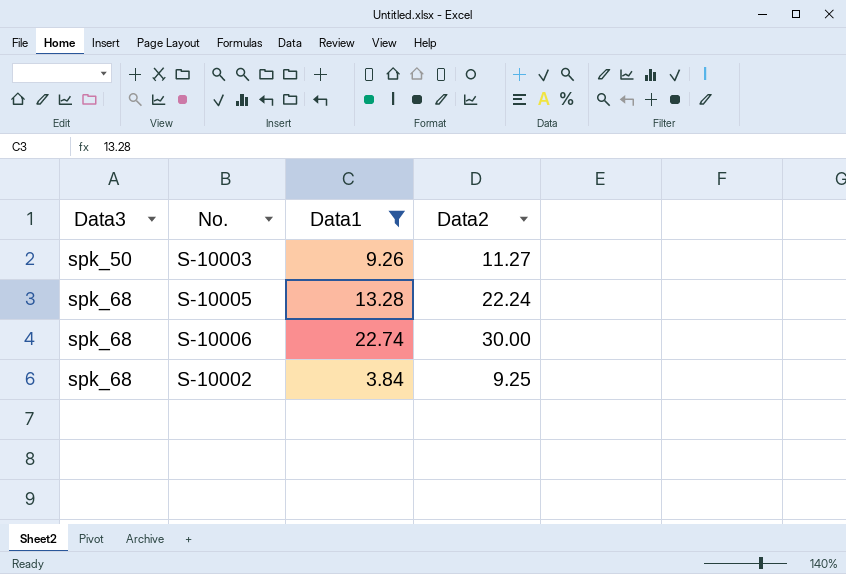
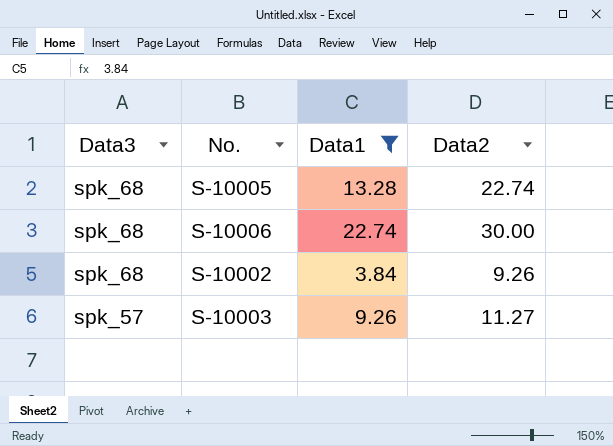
row order: Data3 ascending -> Data3 descending
S-10005 | Data2: 22.24 -> 22.74
S-10002 | Data2: 9.25 -> 9.26
S-10003 | Data3: spk_50 -> spk_57

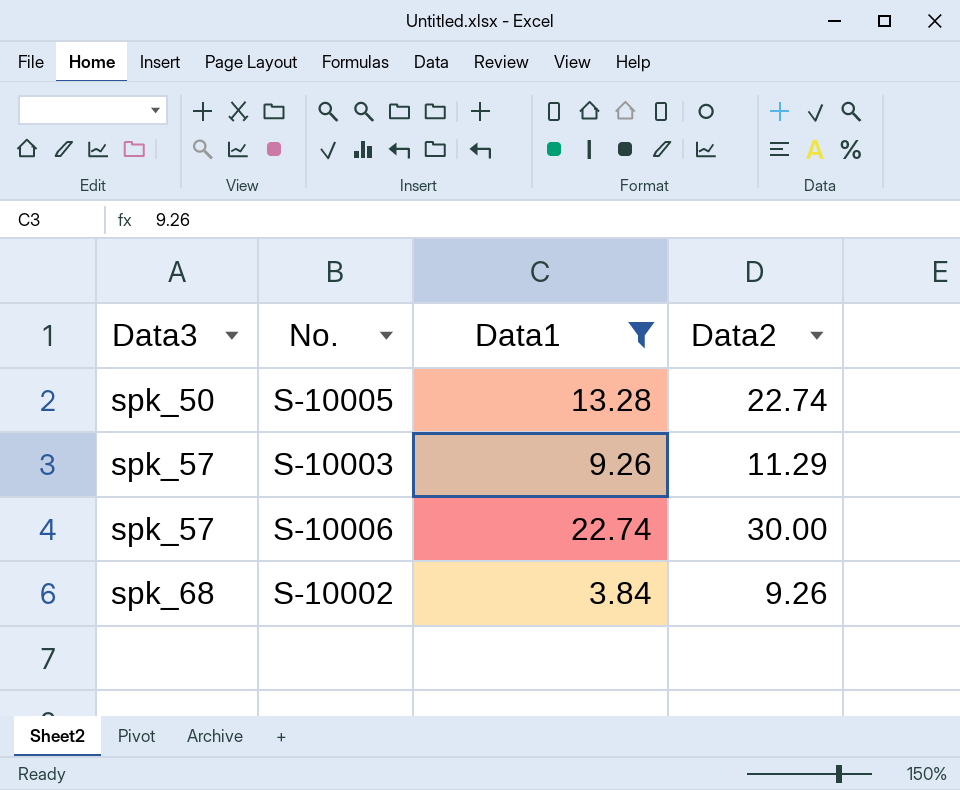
row order: Data3 descending -> Data3 ascending
S-10005 | Data3: spk_68 -> spk_50
S-10003 | Data2: 11.27 -> 11.29
S-10006 | Data3: spk_68 -> spk_57

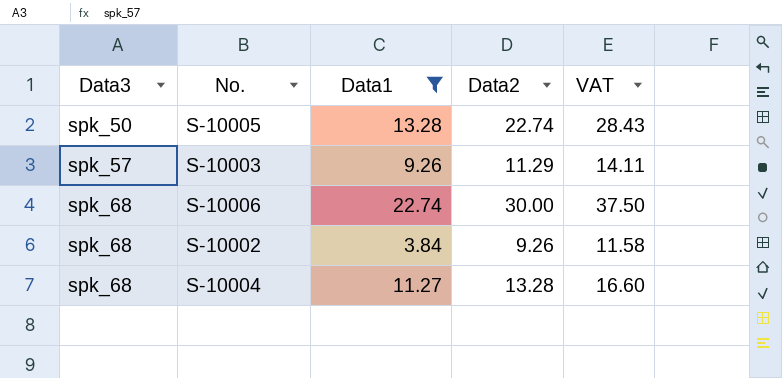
column VAT | formula: none -> [Data2] * 1.25
S-10006 | Data3: spk_57 -> spk_68
row S-10004: none -> spk_68 | 11.27 | 13.28 | 16.60

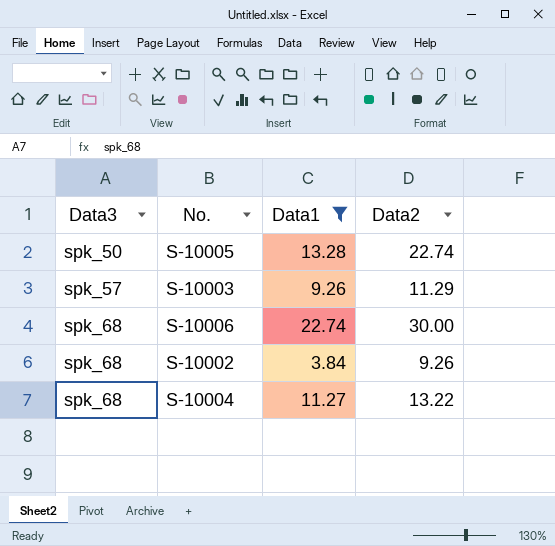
column VAT | formula: [Data2] * 1.25 -> none
S-10004 | Data2: 13.28 -> 13.22

